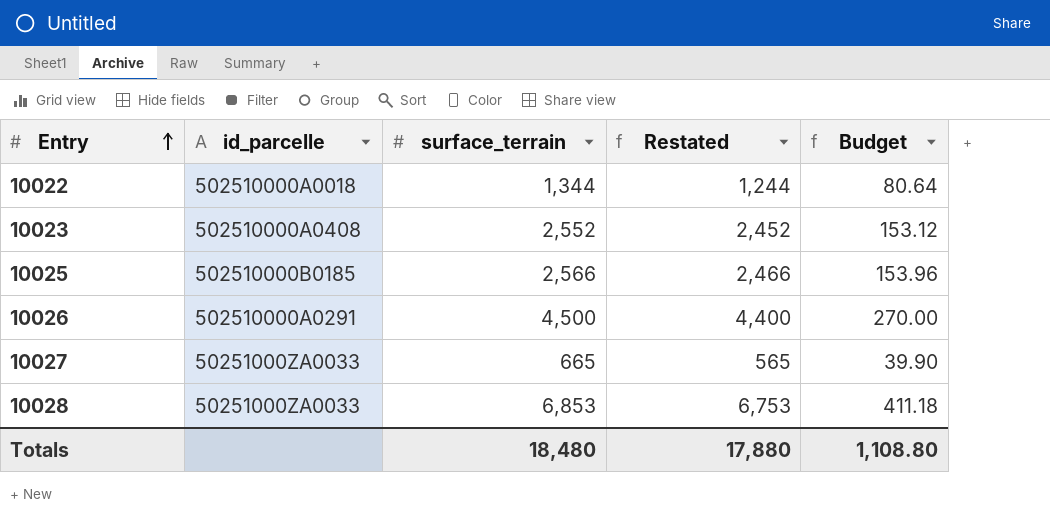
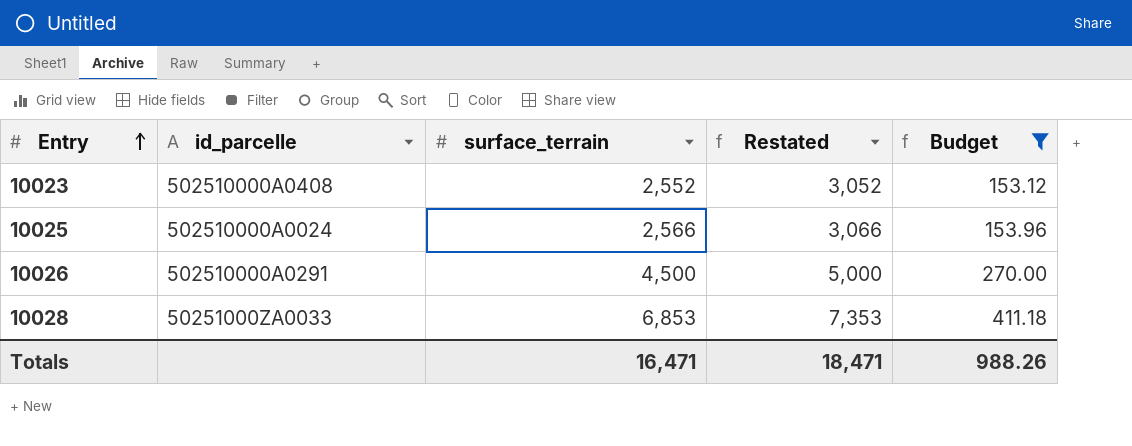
filter: none -> Budget >= 153.12
column Restated | formula: [surface_terrain] - 100 -> [surface_terrain] + 500
10025 | id_parcelle: 502510000B0185 -> 502510000A0024
Totals | surface_terrain: 18,480 -> 16,471
Totals | Restated: 17,880 -> 18,471
Totals | Budget: 1,108.80 -> 988.26

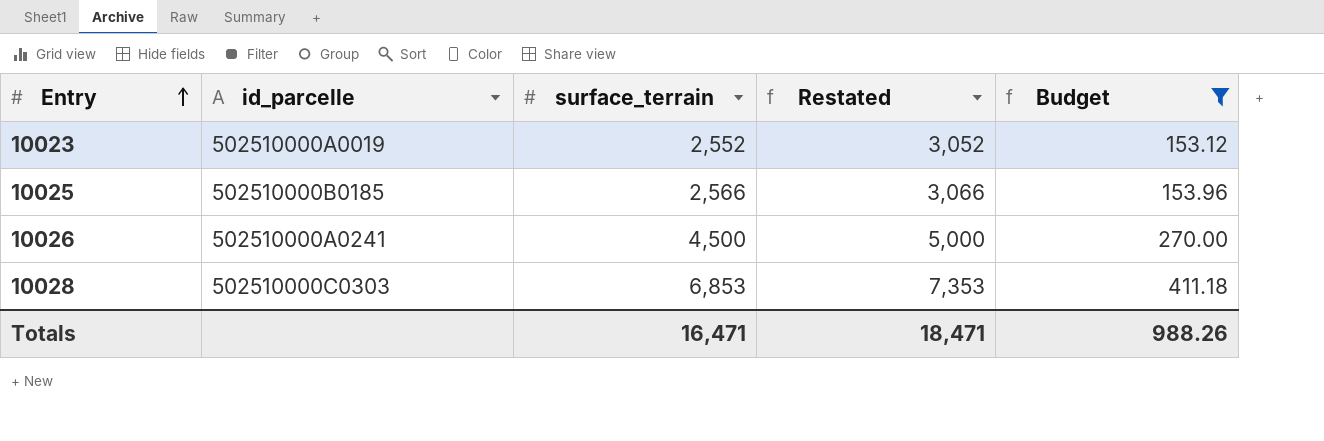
10023 | id_parcelle: 502510000A0408 -> 502510000A0019
10025 | id_parcelle: 502510000A0024 -> 502510000B0185
10026 | id_parcelle: 502510000A0291 -> 502510000A0241
10028 | id_parcelle: 50251000ZA0033 -> 502510000C0303

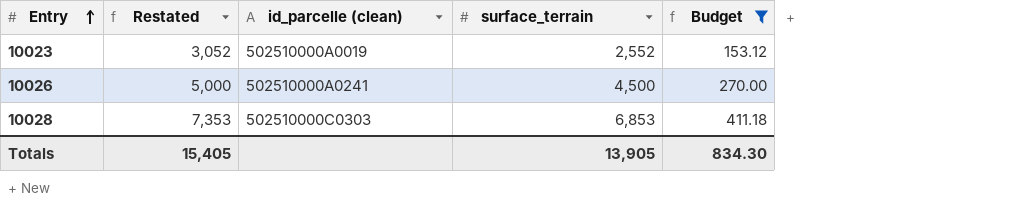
column Restated | position: 4 -> 2
column name: id_parcelle -> id_parcelle (clean)
row 10025: 502510000B0185 | 2,566 | 3,066 | 153.96 -> none
Totals | Restated: 18,471 -> 15,405
Totals | surface_terrain: 16,471 -> 13,905
Totals | Budget: 988.26 -> 834.30

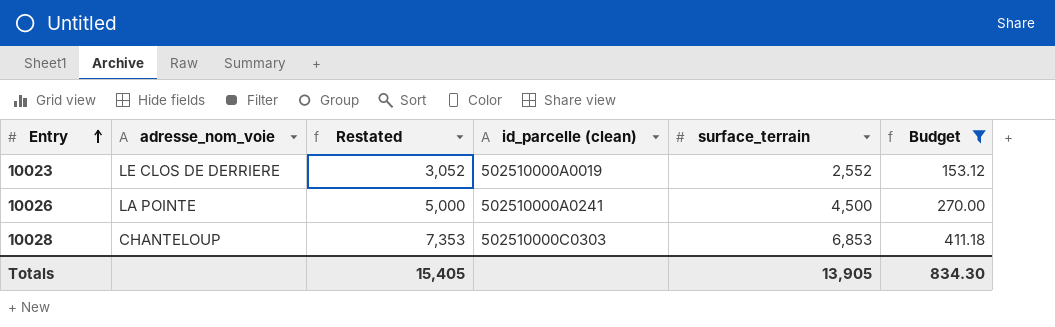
column adresse_nom_voie | position: none -> 2

